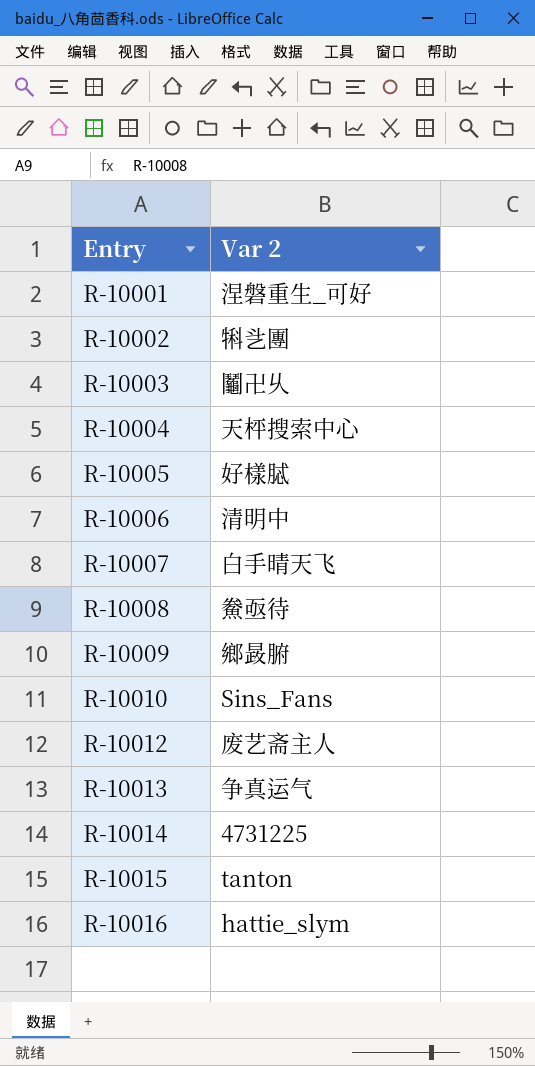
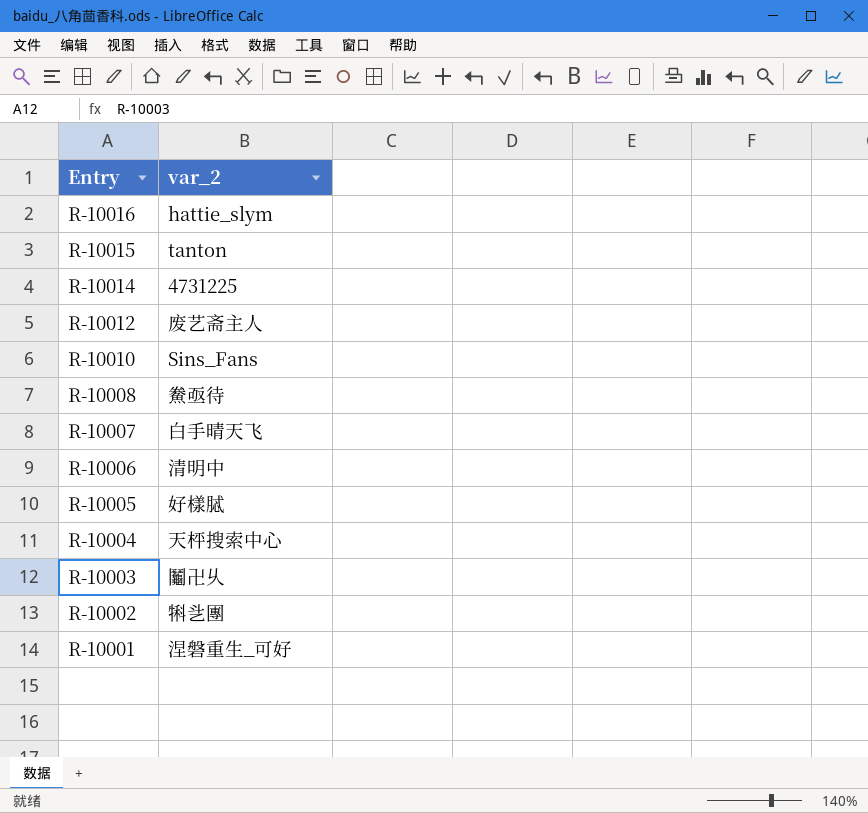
row order: Entry ascending -> Entry descending
column name: Var 2 -> var_2
row R-10009: 鄉晸腑 -> none
row R-10013: 争真运气 -> none

